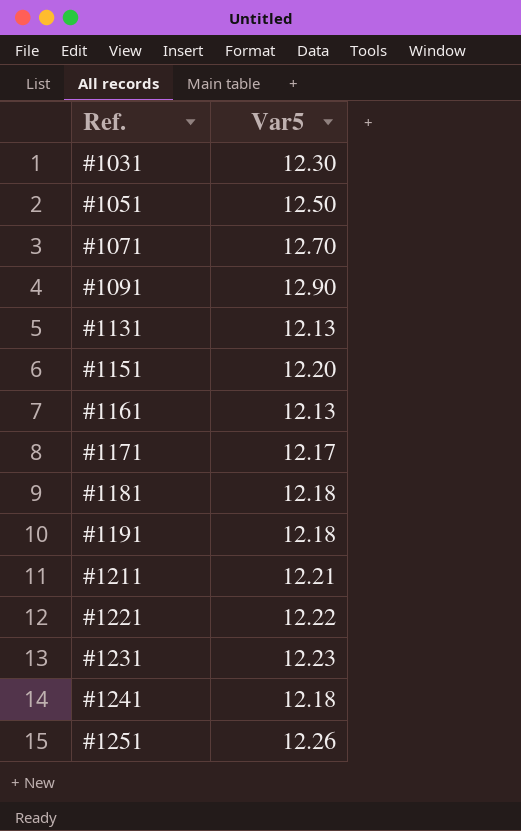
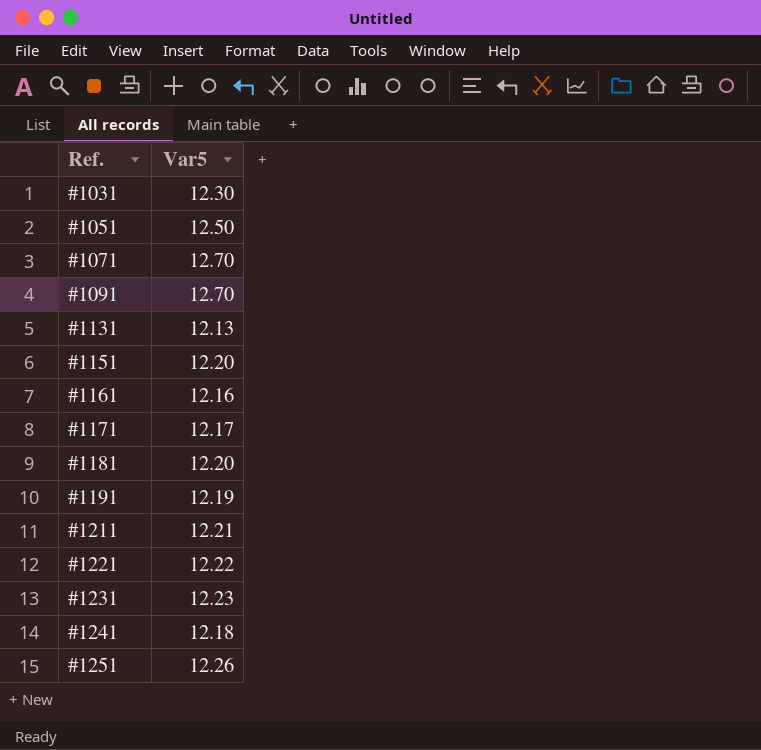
#1091 | Var5: 12.90 -> 12.70
#1161 | Var5: 12.13 -> 12.16
#1181 | Var5: 12.18 -> 12.20
#1191 | Var5: 12.18 -> 12.19

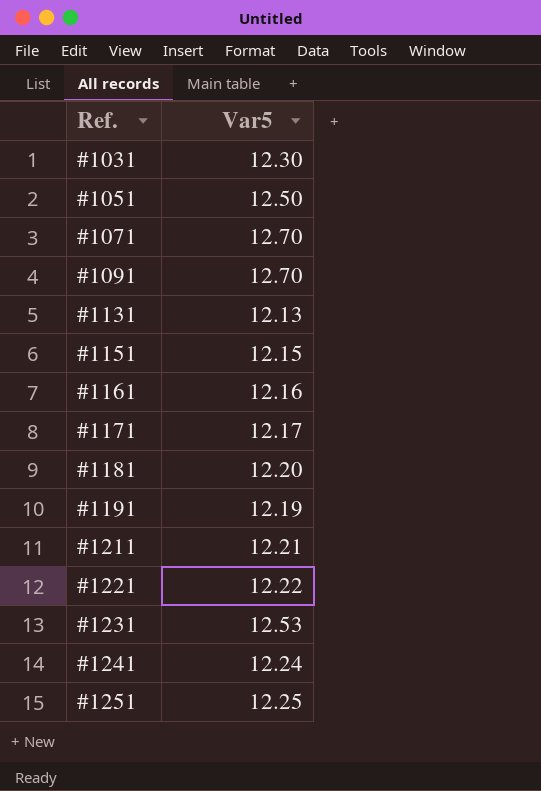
#1151 | Var5: 12.20 -> 12.15
#1231 | Var5: 12.23 -> 12.53
#1241 | Var5: 12.18 -> 12.24
#1251 | Var5: 12.26 -> 12.25

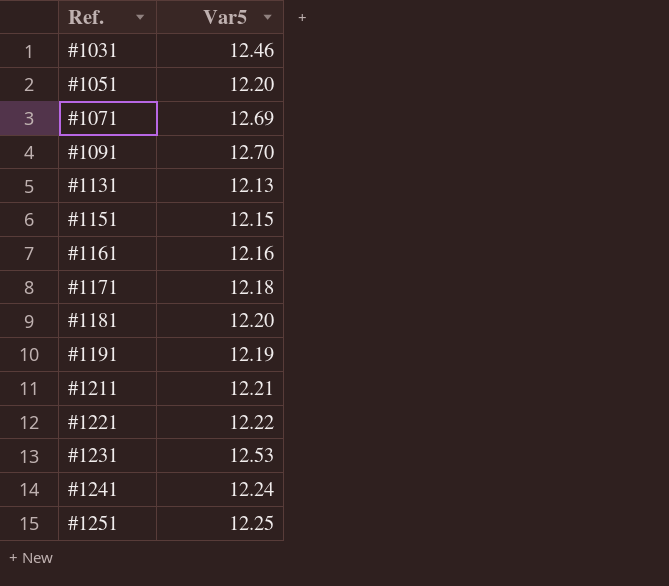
#1031 | Var5: 12.30 -> 12.46
#1051 | Var5: 12.50 -> 12.20
#1071 | Var5: 12.70 -> 12.69
#1171 | Var5: 12.17 -> 12.18

